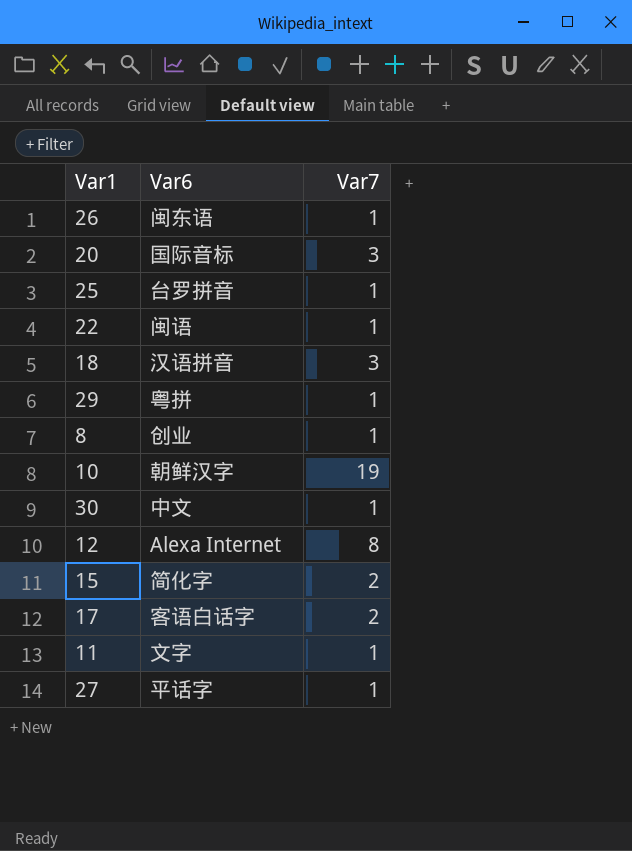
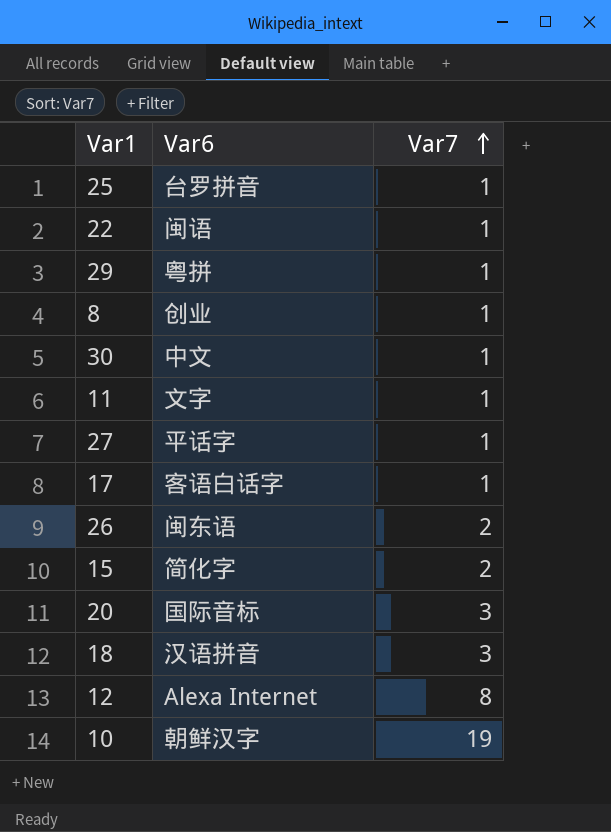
row order: none -> Var7 ascending
17 | Var7: 2 -> 1
26 | Var7: 1 -> 2

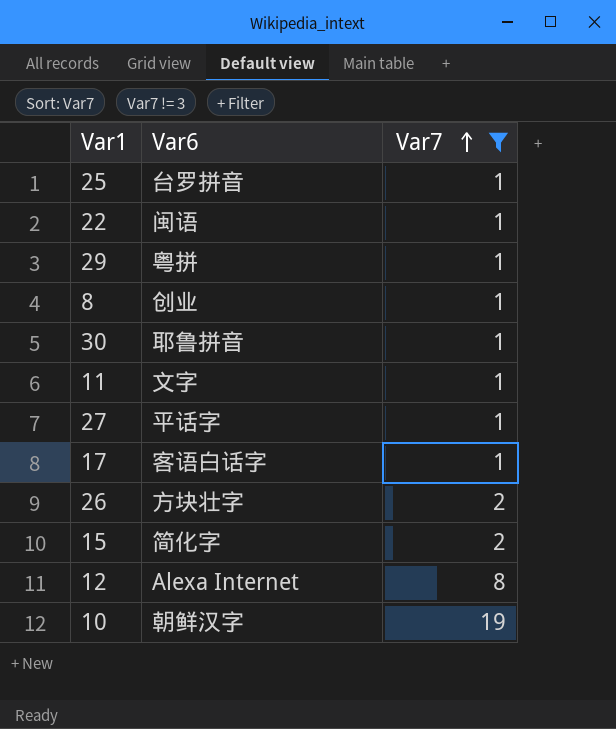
filter: none -> Var7 != 3
30 | Var6: 中文 -> 耶鲁拼音
26 | Var6: 闽东语 -> 方块壮字

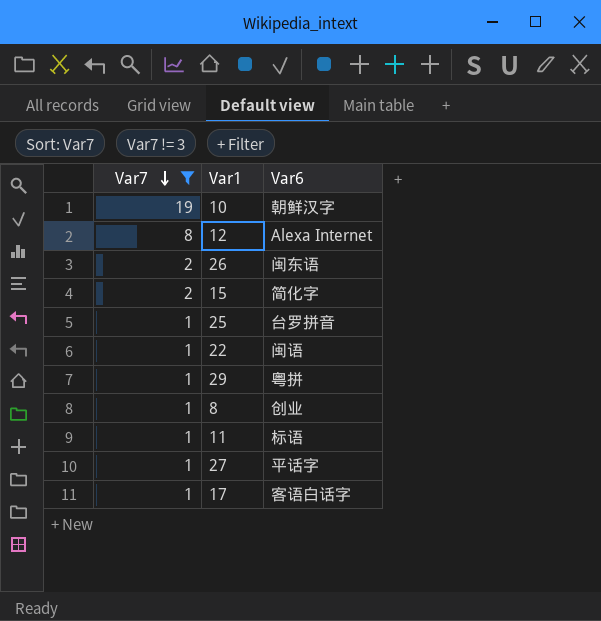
row order: Var7 ascending -> Var7 descending
column Var7 | position: 3 -> 1
row 30: 耶鲁拼音 | 1 -> none
26 | Var6: 方块壮字 -> 闽东语
11 | Var6: 文字 -> 标语

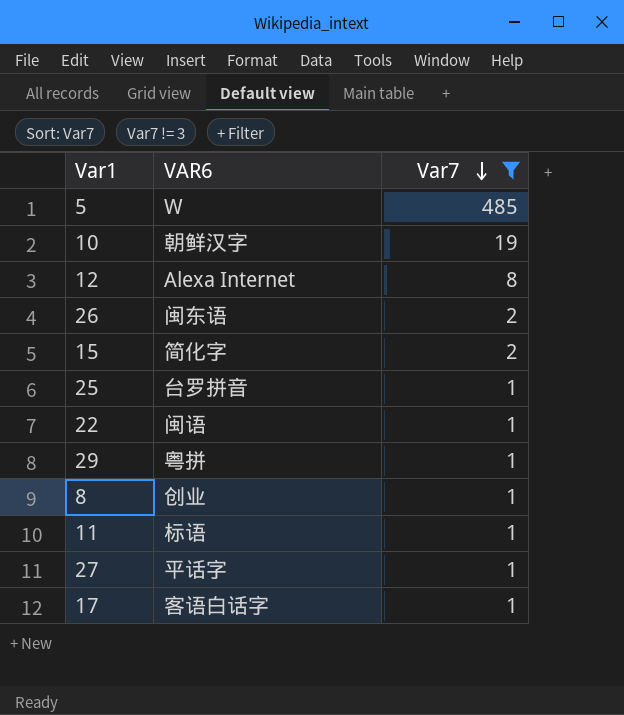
column name: Var6 -> VAR6
column Var7 | position: 1 -> 3
row 5: none -> W | 485

